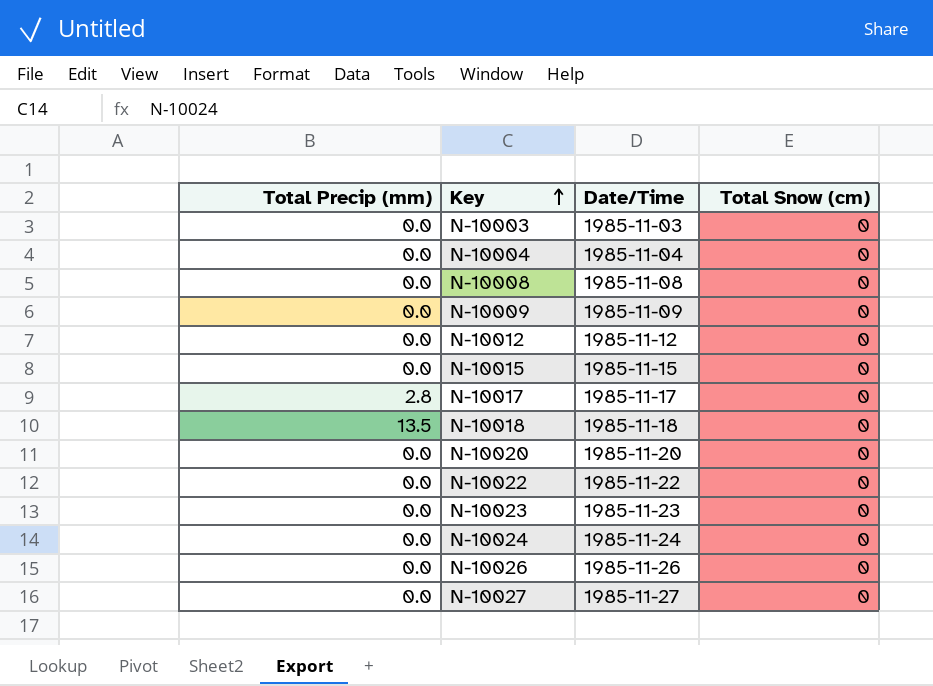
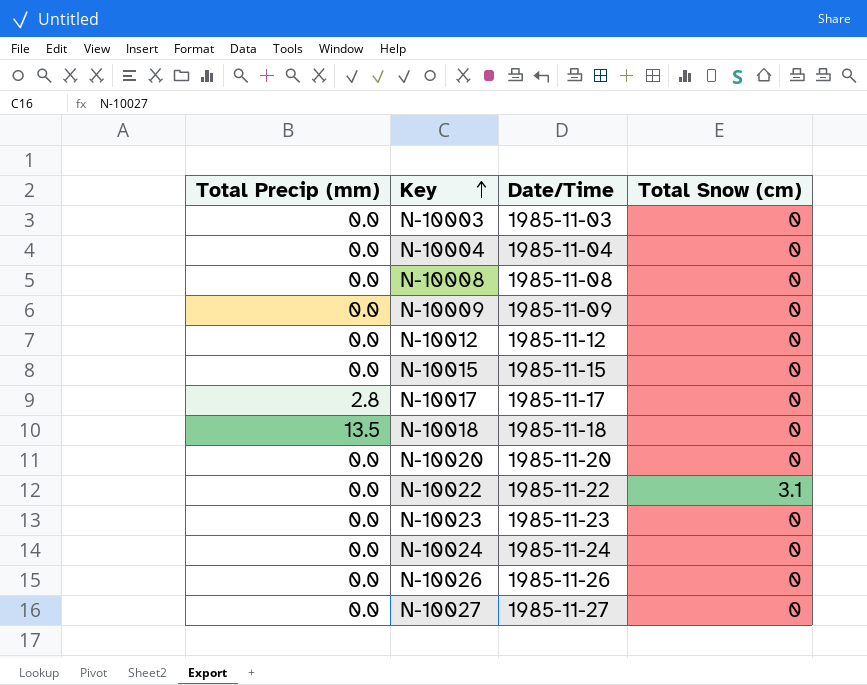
N-10022 | Total Snow (cm): 0 -> 3.1

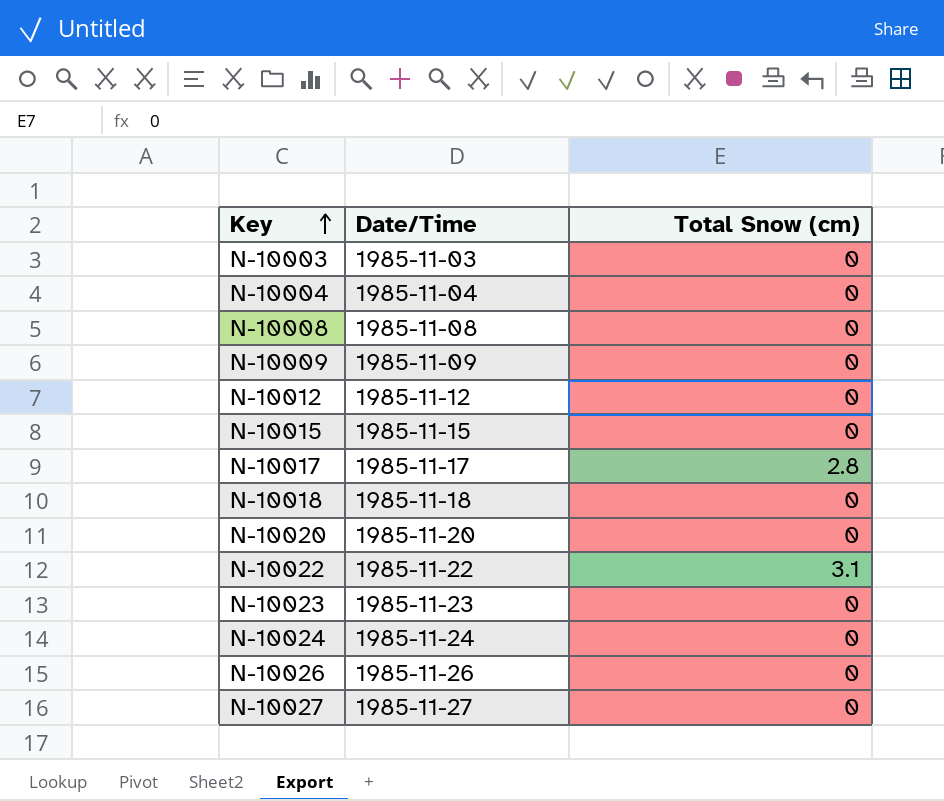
column Total Precip (mm) | position: 1 -> none
N-10017 | Total Snow (cm): 0 -> 2.8

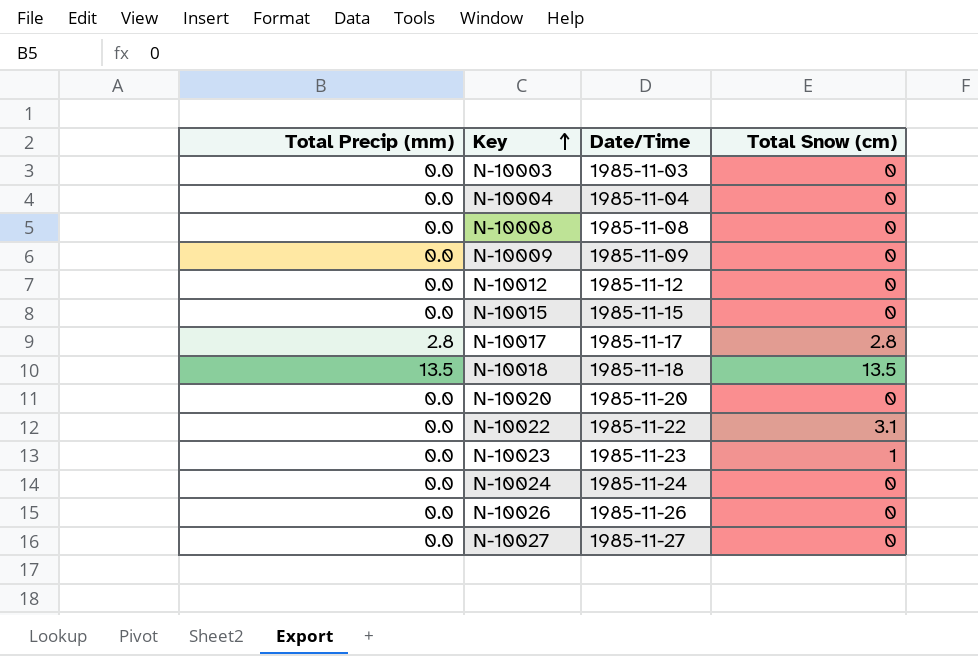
column Total Precip (mm) | position: none -> 1
N-10018 | Total Snow (cm): 0 -> 13.5
N-10023 | Total Snow (cm): 0 -> 1

